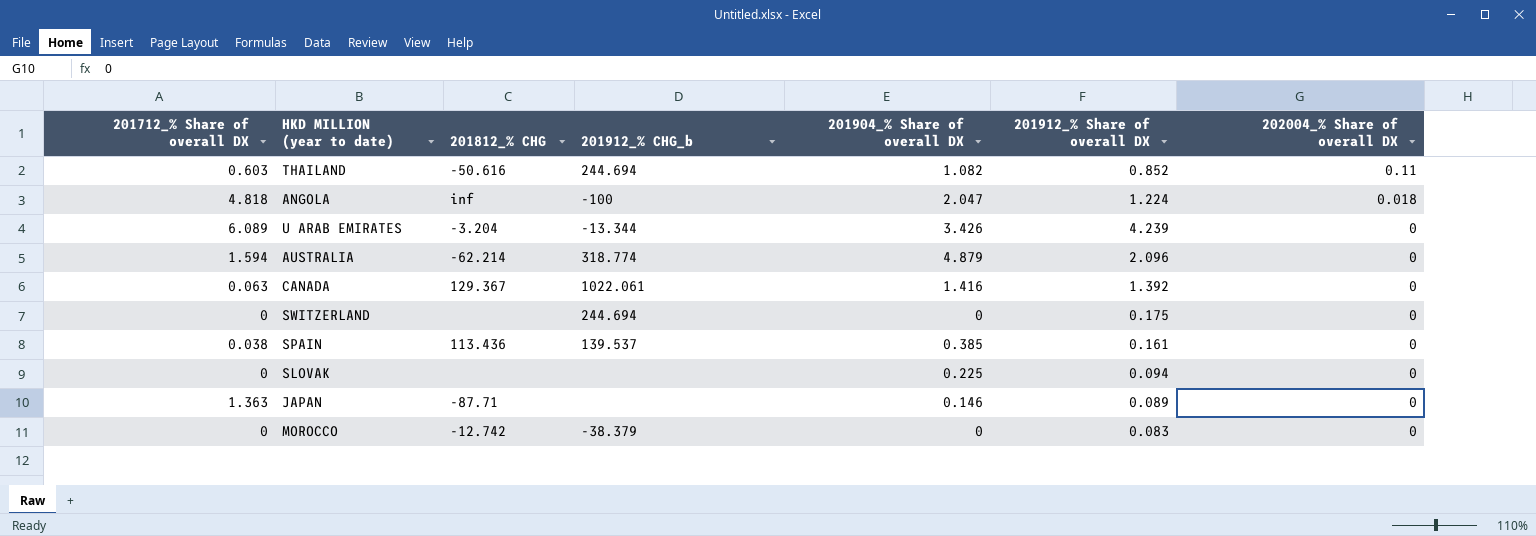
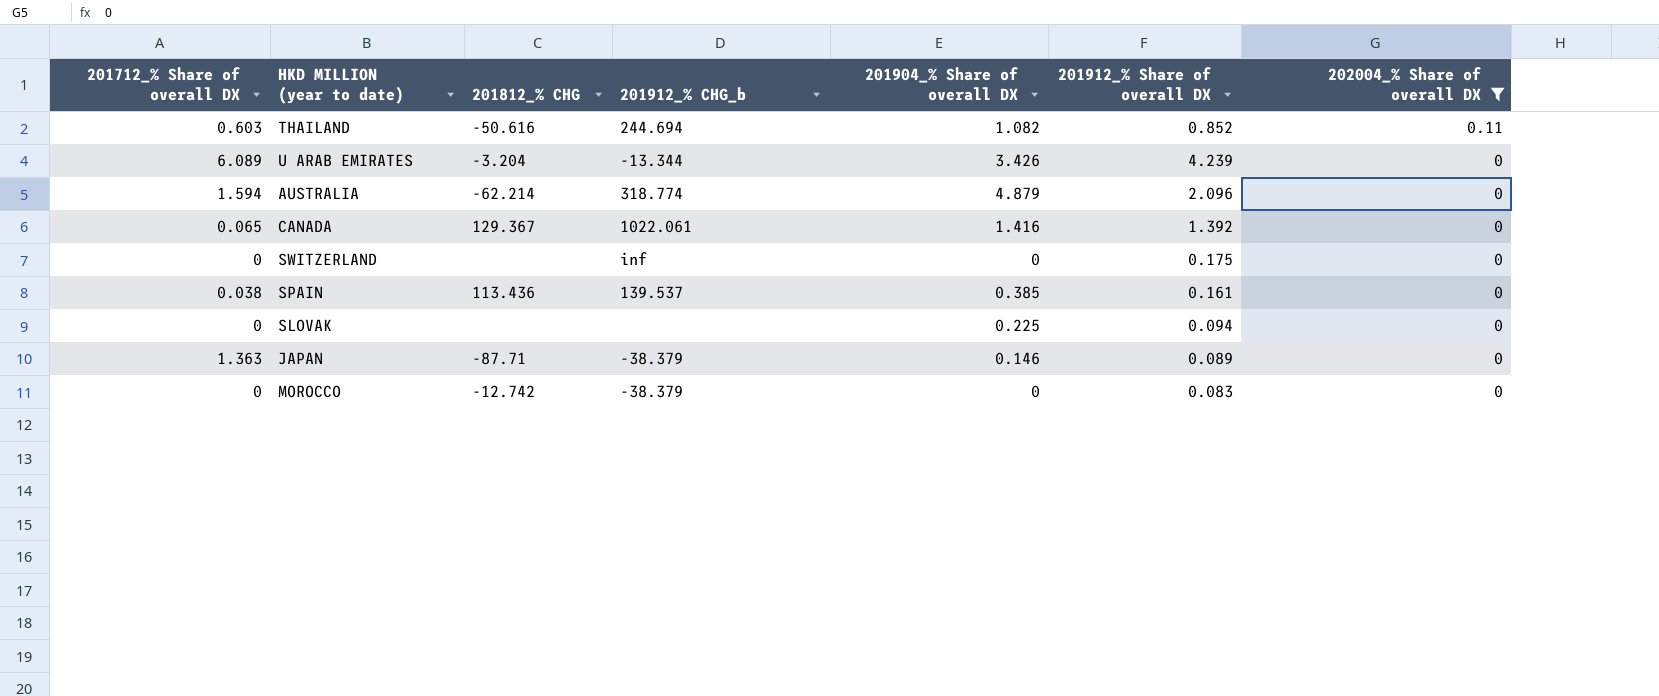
filter: none -> 202004_% Share of overall DX != 0.018
CANADA | 201712_% Share of overall DX: 0.063 -> 0.065
SWITZERLAND | 201912_% CHG_b: 244.694 -> inf
JAPAN | 201912_% CHG_b: none -> -38.379

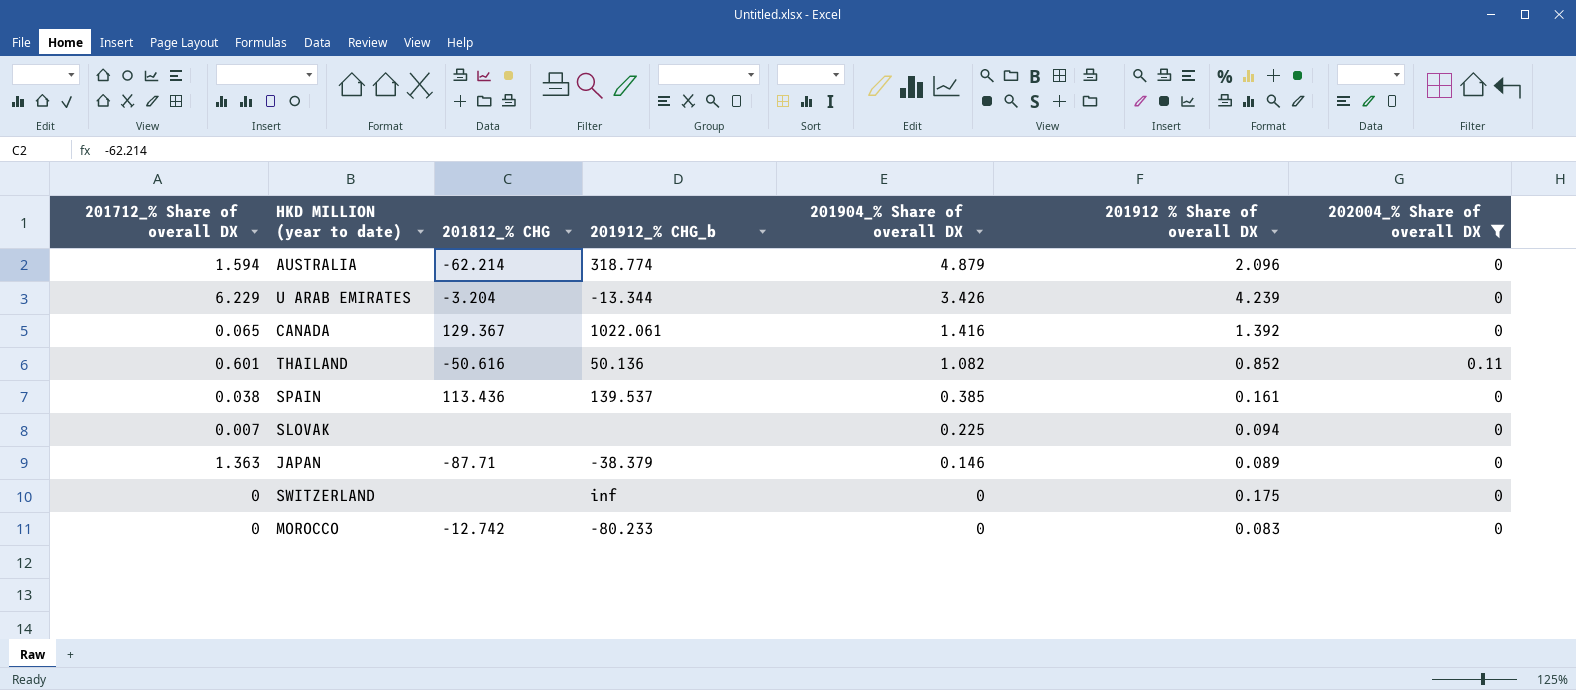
row order: 202004_% Share of overall DX descending -> 201904_% Share of overall DX descending
column name: 201912_% Share of overall DX -> 201912 % Share of overall DX
U ARAB EMIRATES | 201712_% Share of overall DX: 6.089 -> 6.229
THAILAND | 201712_% Share of overall DX: 0.603 -> 0.601
THAILAND | 201912_% CHG_b: 244.694 -> 50.136
SLOVAK | 201712_% Share of overall DX: 0 -> 0.007
MOROCCO | 201912_% CHG_b: -38.379 -> -80.233

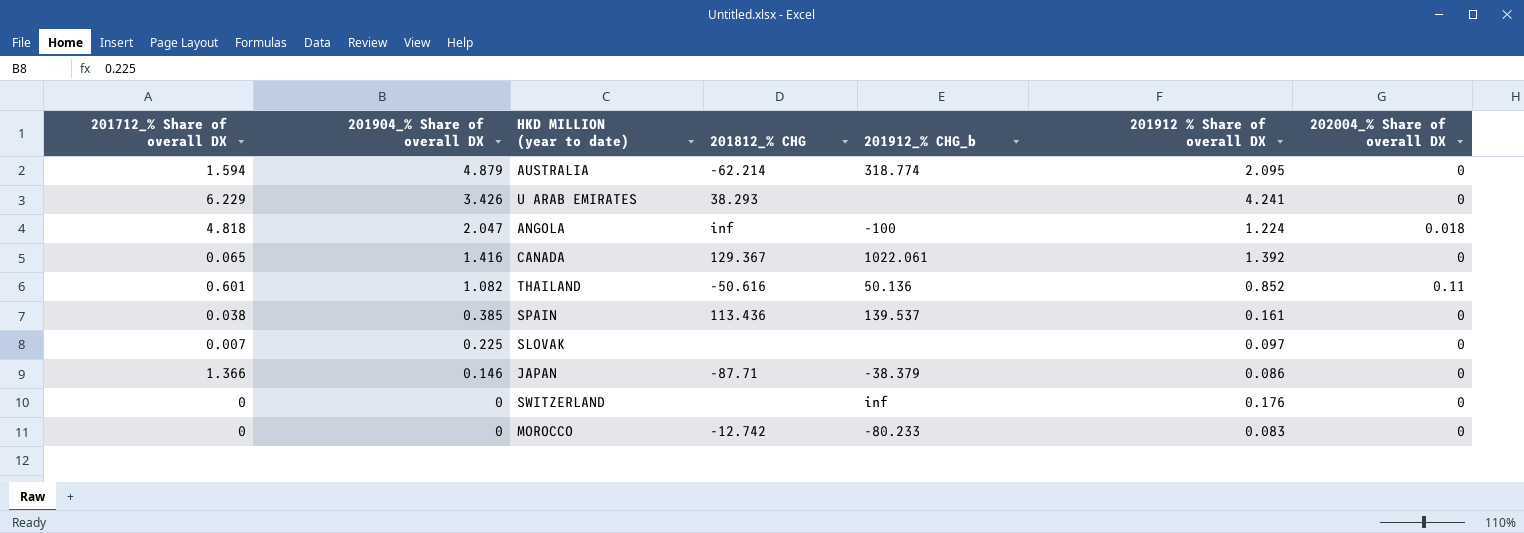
filter: 202004_% Share of overall DX != 0.018 -> none
column 201904_% Share of overall DX | position: 5 -> 2
AUSTRALIA | 201912 % Share of overall DX: 2.096 -> 2.095
U ARAB EMIRATES | 201812_% CHG: -3.204 -> 38.293
U ARAB EMIRATES | 201912_% CHG_b: -13.344 -> none
U ARAB EMIRATES | 201912 % Share of overall DX: 4.239 -> 4.241
SLOVAK | 201912 % Share of overall DX: 0.094 -> 0.097
JAPAN | 201712_% Share of overall DX: 1.363 -> 1.366
JAPAN | 201912 % Share of overall DX: 0.089 -> 0.086
SWITZERLAND | 201912 % Share of overall DX: 0.175 -> 0.176

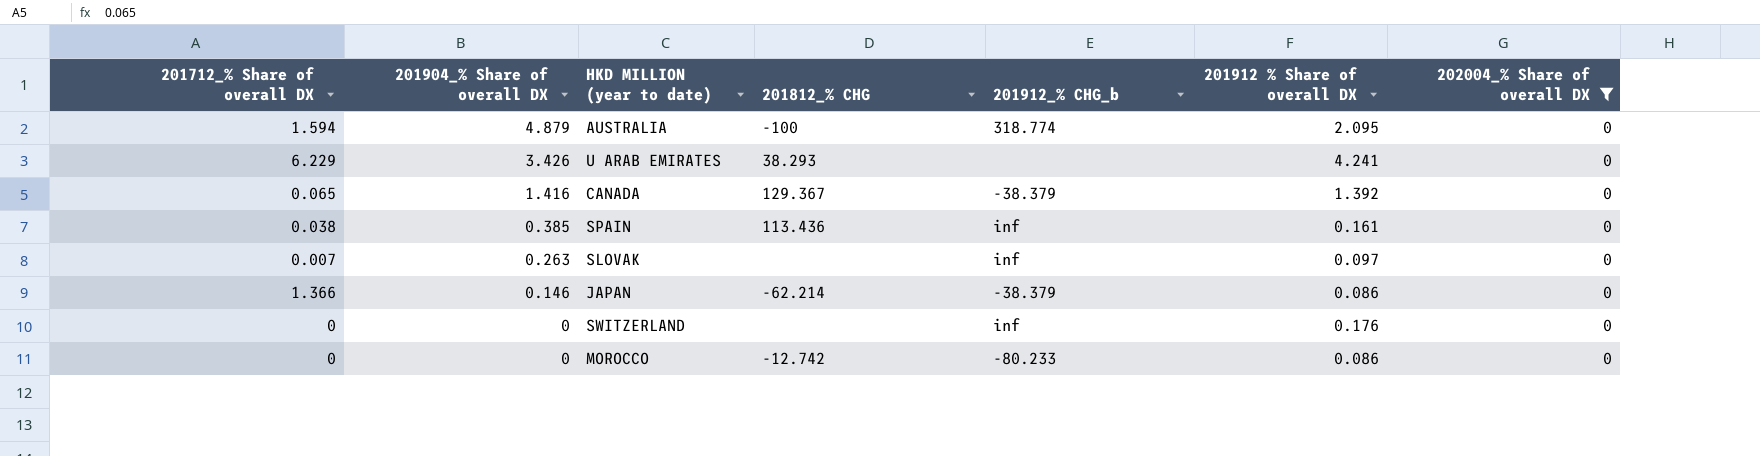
filter: none -> 202004_% Share of overall DX = 0
AUSTRALIA | 201812_% CHG: -62.214 -> -100
CANADA | 201912_% CHG_b: 1022.061 -> -38.379
SPAIN | 201912_% CHG_b: 139.537 -> inf
SLOVAK | 201904_% Share of overall DX: 0.225 -> 0.263
SLOVAK | 201912_% CHG_b: none -> inf
JAPAN | 201812_% CHG: -87.71 -> -62.214
MOROCCO | 201912 % Share of overall DX: 0.083 -> 0.086

